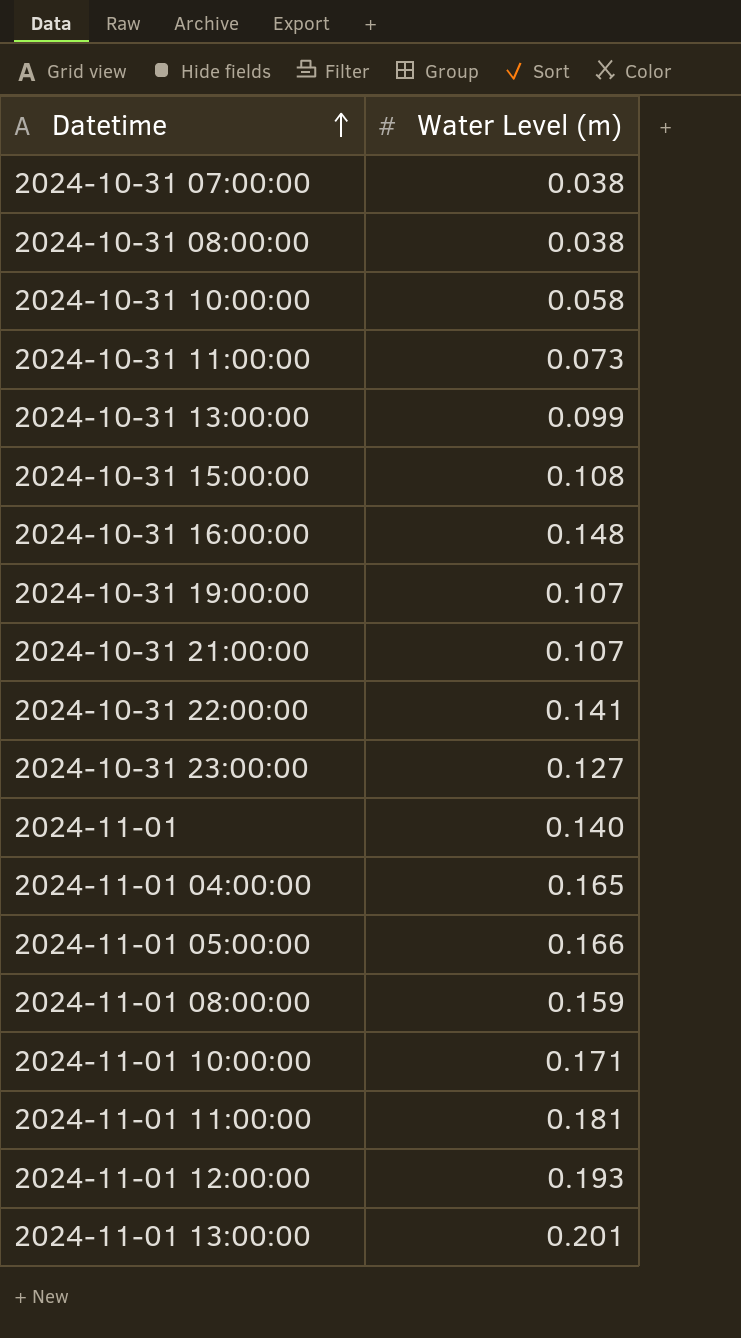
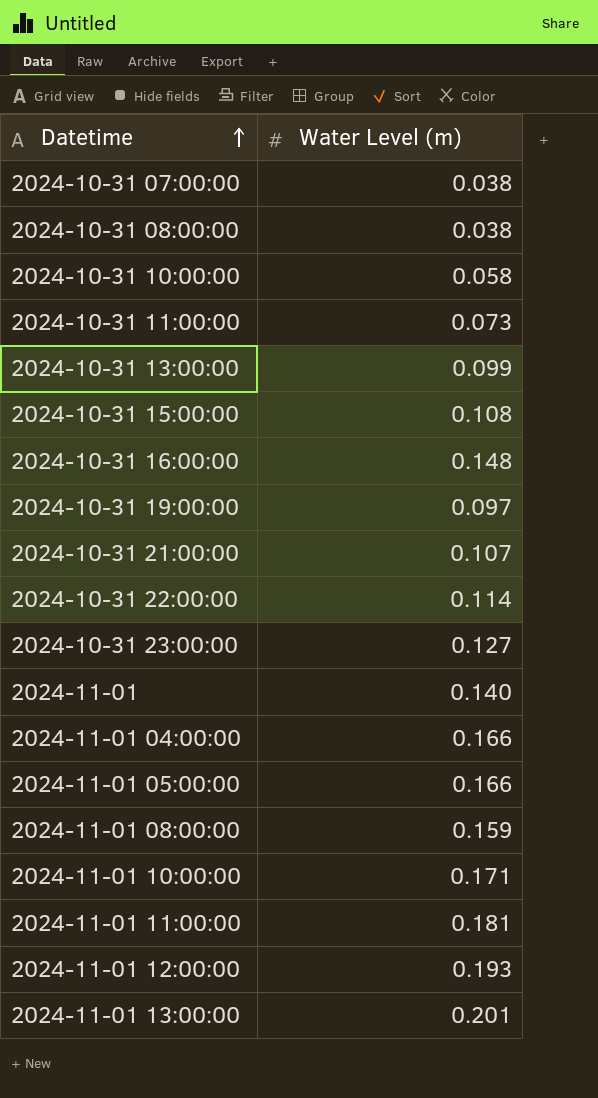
2024-10-31 19:00:00 | Water Level (m): 0.107 -> 0.097
2024-10-31 22:00:00 | Water Level (m): 0.141 -> 0.114
2024-11-01 04:00:00 | Water Level (m): 0.165 -> 0.166

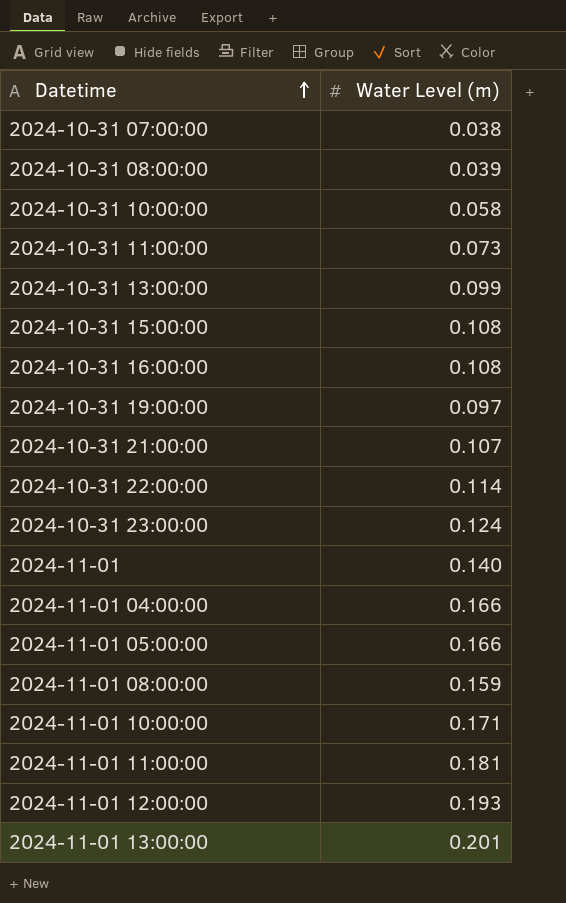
2024-10-31 08:00:00 | Water Level (m): 0.038 -> 0.039
2024-10-31 16:00:00 | Water Level (m): 0.148 -> 0.108
2024-10-31 23:00:00 | Water Level (m): 0.127 -> 0.124

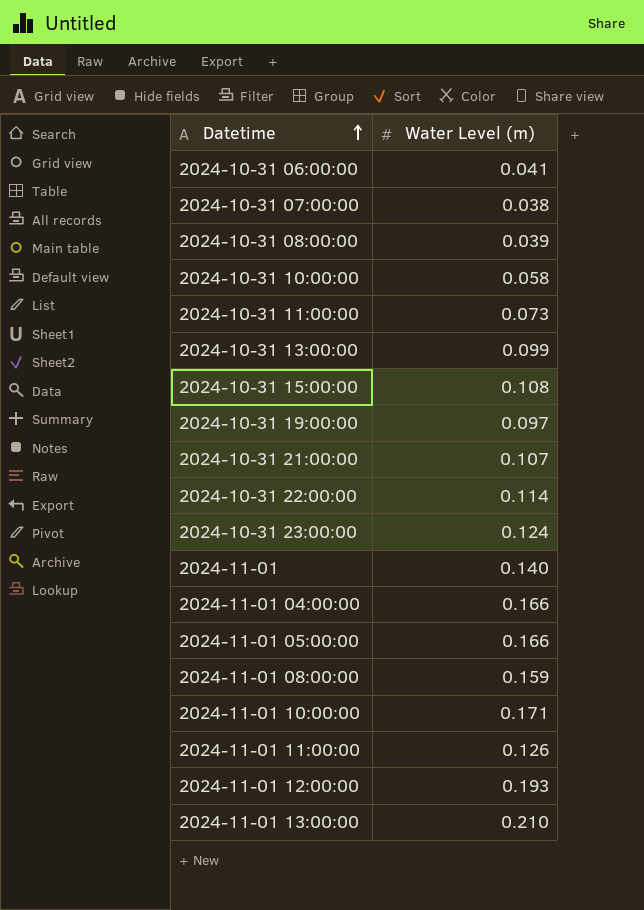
row 2024-10-31 16:00:00: 0.108 -> none
row 2024-10-31 06:00:00: none -> 0.041
2024-11-01 11:00:00 | Water Level (m): 0.181 -> 0.126
2024-11-01 13:00:00 | Water Level (m): 0.201 -> 0.210

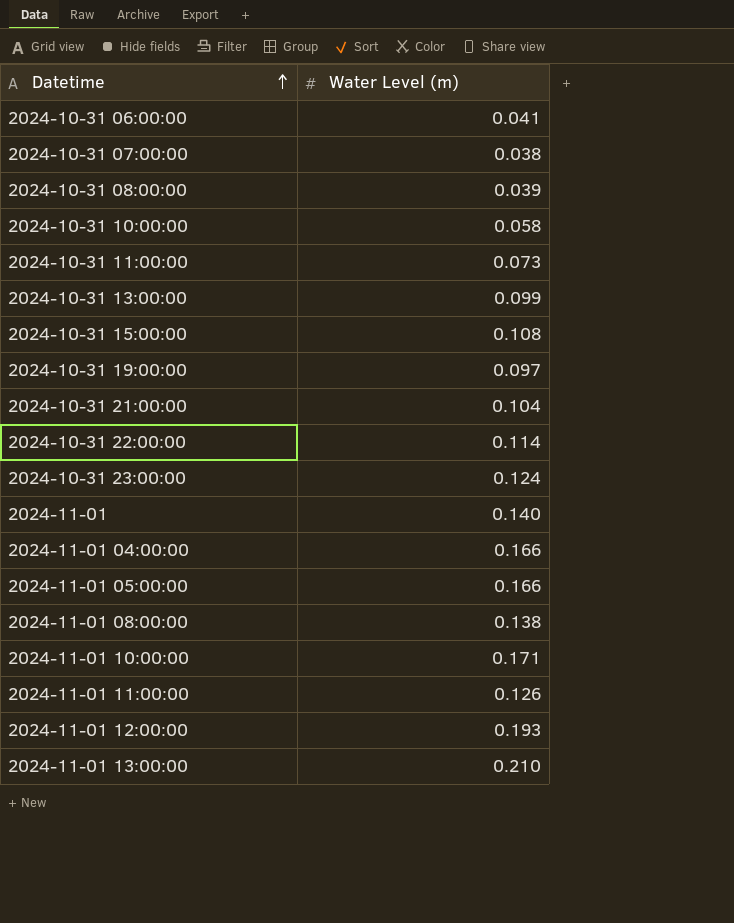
2024-10-31 21:00:00 | Water Level (m): 0.107 -> 0.104
2024-11-01 08:00:00 | Water Level (m): 0.159 -> 0.138

